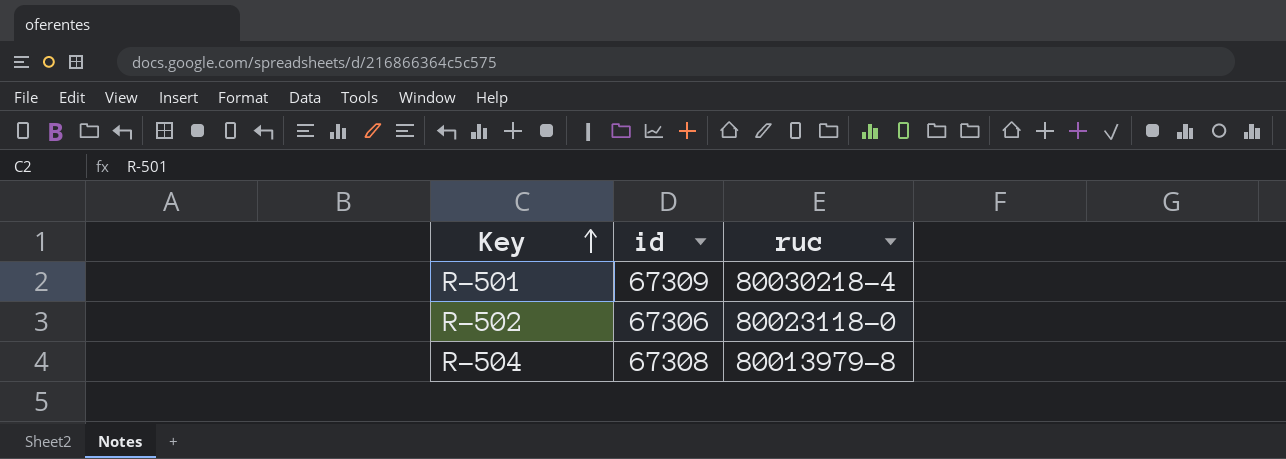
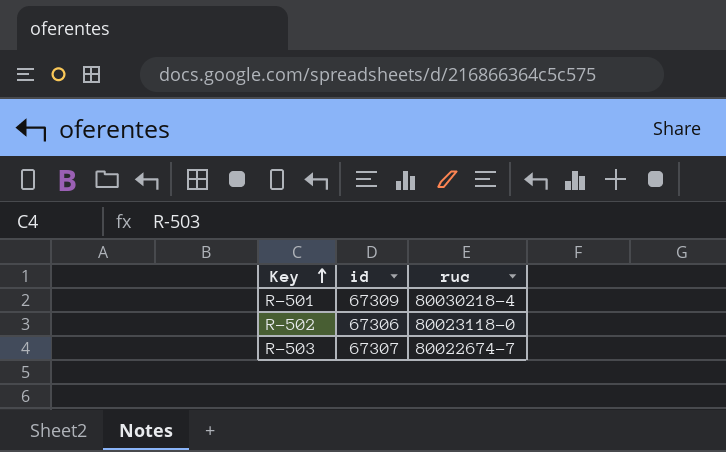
row R-504: 67308 | 80013979-8 -> none
row R-503: none -> 67307 | 80022674-7

